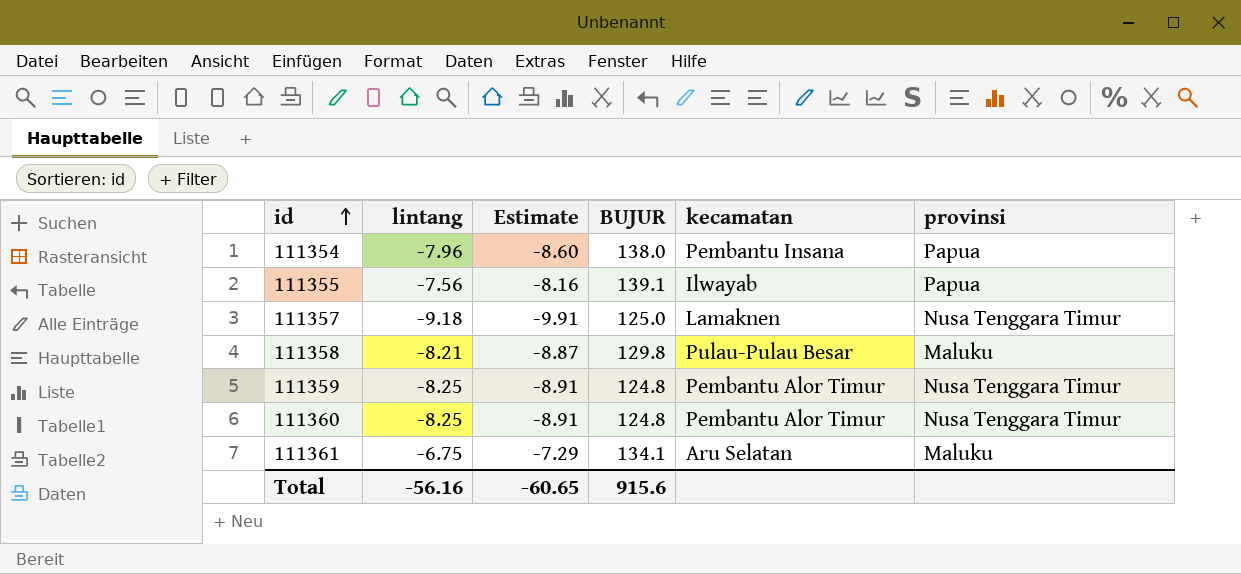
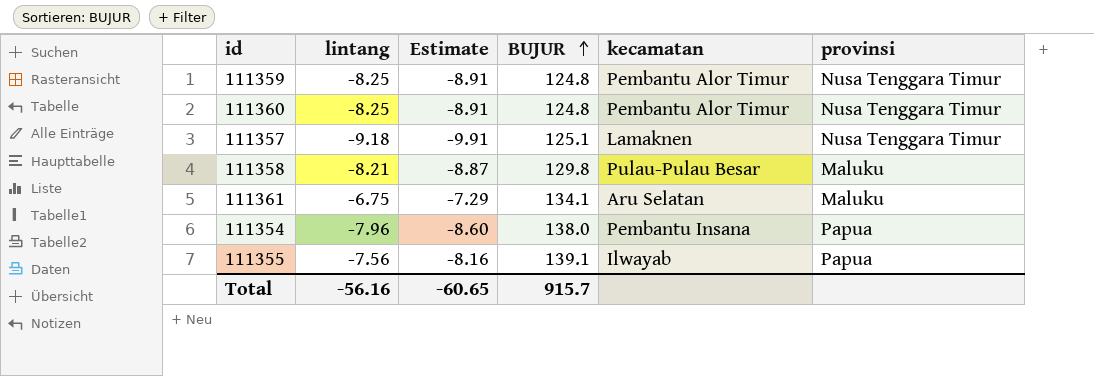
row order: id ascending -> BUJUR ascending
111357 | BUJUR: 125.0 -> 125.1
Total | BUJUR: 915.6 -> 915.7

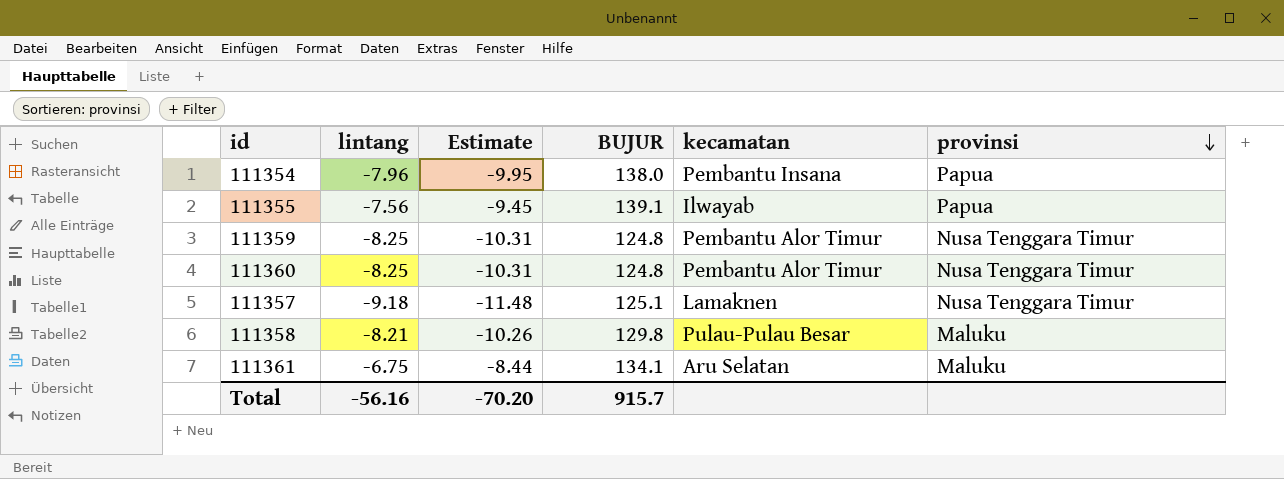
row order: BUJUR ascending -> provinsi descending
column Estimate | formula: [lintang] * 1.08 -> [lintang] * 1.25
Total | Estimate: -60.65 -> -70.20

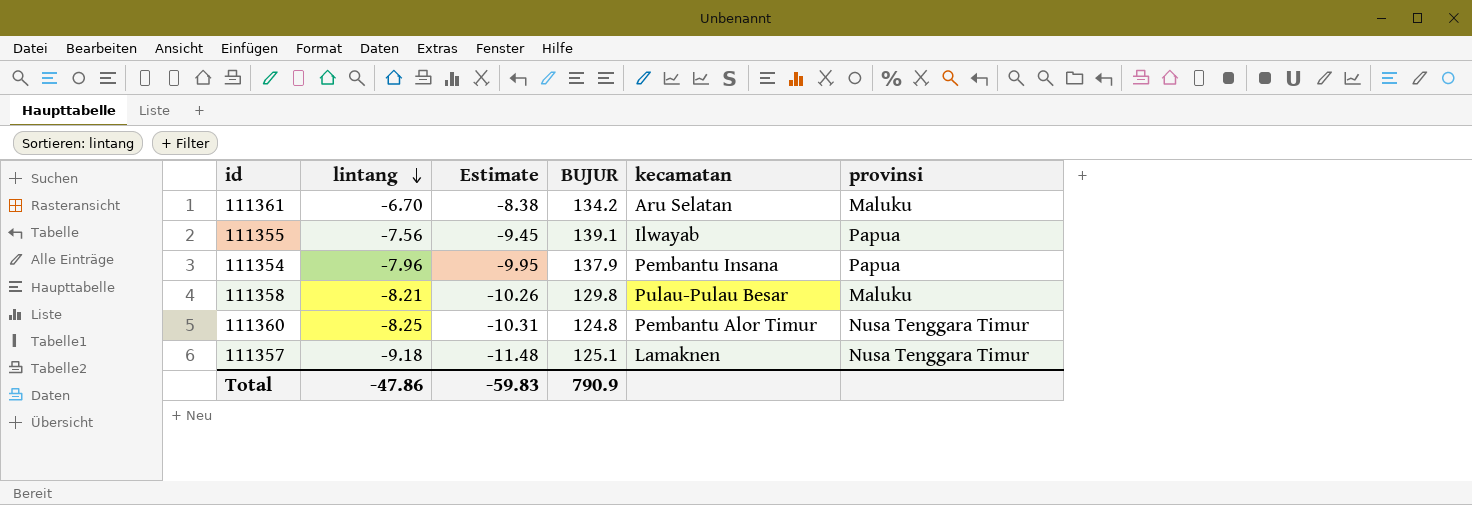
row order: provinsi descending -> lintang descending
row 111359: -8.25 | -10.31 | 124.8 | Pembantu Alor Timur | Nusa Tenggara Timur -> none
111361 | lintang: -6.75 -> -6.70
111361 | Estimate: -8.44 -> -8.38
111361 | BUJUR: 134.1 -> 134.2
111354 | BUJUR: 138.0 -> 137.9
Total | lintang: -56.16 -> -47.86
Total | Estimate: -70.20 -> -59.83
Total | BUJUR: 915.7 -> 790.9

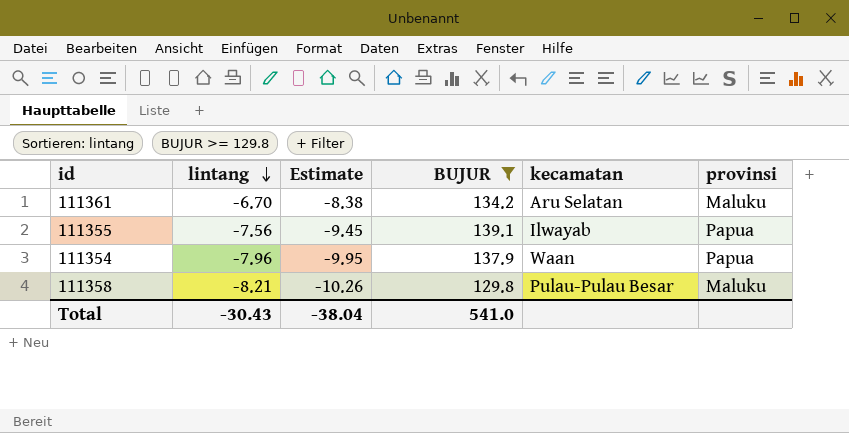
filter: none -> BUJUR >= 129.8
111354 | kecamatan: Pembantu Insana -> Waan
Total | lintang: -47.86 -> -30.43
Total | Estimate: -59.83 -> -38.04
Total | BUJUR: 790.9 -> 541.0

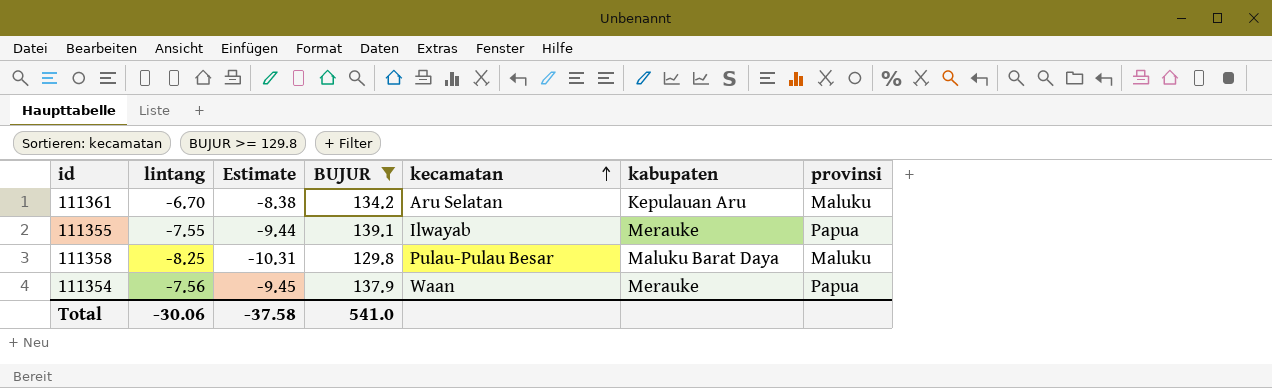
row order: lintang descending -> kecamatan ascending
column kabupaten | position: none -> 6
111355 | lintang: -7.56 -> -7.55
111355 | Estimate: -9.45 -> -9.44
111358 | lintang: -8.21 -> -8.25
111358 | Estimate: -10.26 -> -10.31
111354 | lintang: -7.96 -> -7.56
111354 | Estimate: -9.95 -> -9.45
Total | lintang: -30.43 -> -30.06
Total | Estimate: -38.04 -> -37.58

